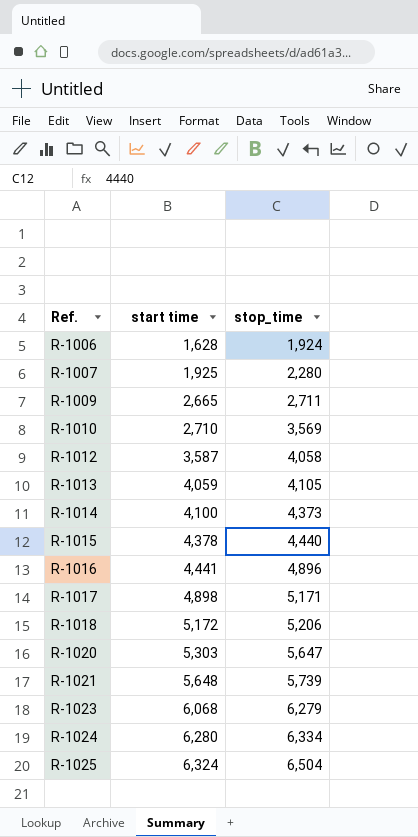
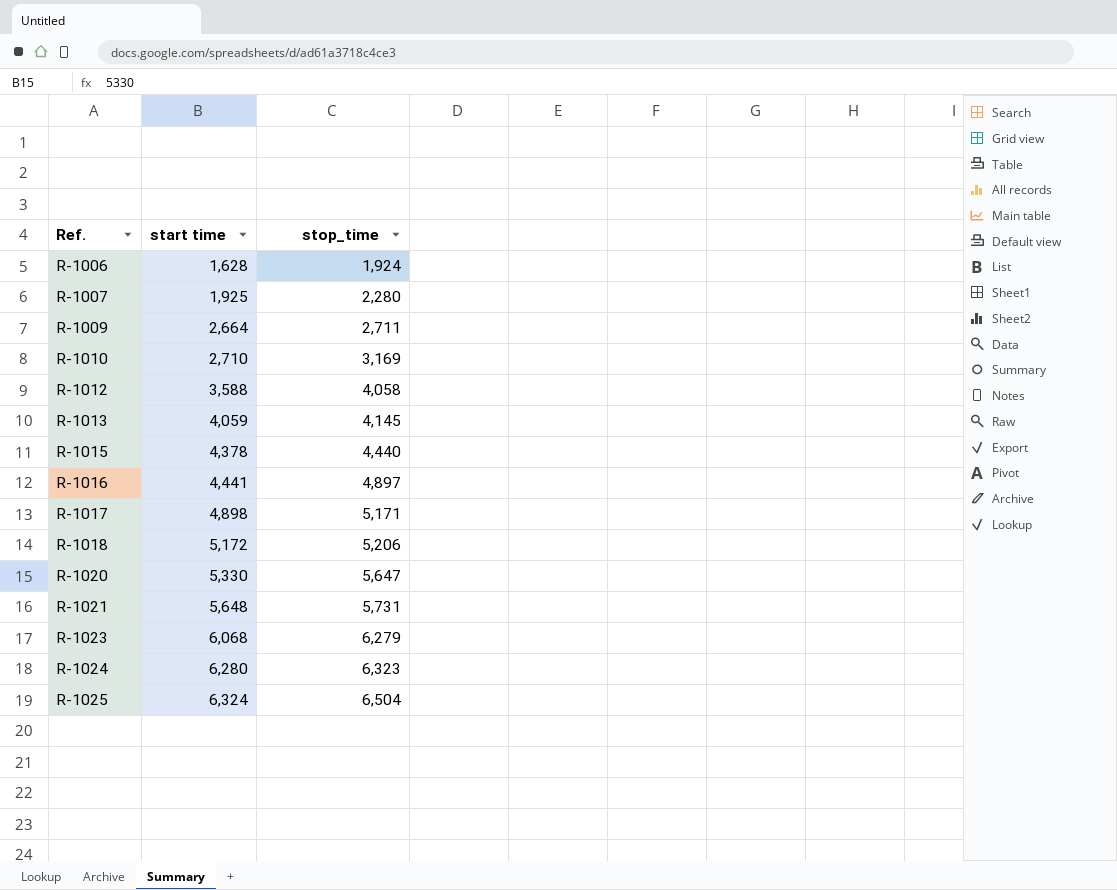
row R-1014: 4,100 | 4,373 -> none
R-1009 | start time: 2,665 -> 2,664
R-1010 | stop_time: 3,569 -> 3,169
R-1012 | start time: 3,587 -> 3,588
R-1013 | stop_time: 4,105 -> 4,145
R-1016 | stop_time: 4,896 -> 4,897
R-1020 | start time: 5,303 -> 5,330
R-1021 | stop_time: 5,739 -> 5,731
R-1024 | stop_time: 6,334 -> 6,323

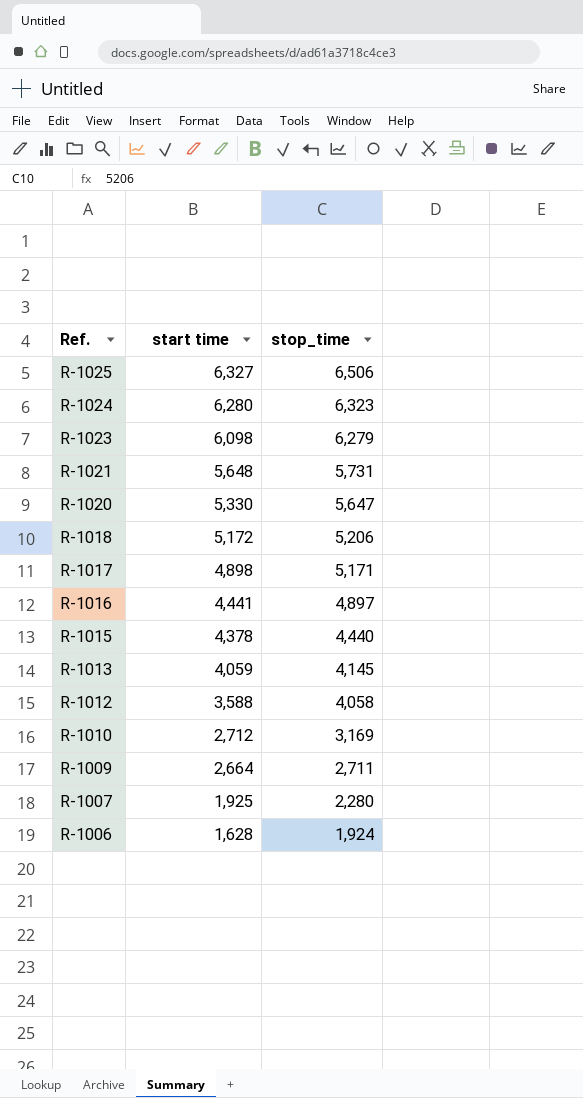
row order: Ref. ascending -> Ref. descending
R-1025 | start time: 6,324 -> 6,327
R-1025 | stop_time: 6,504 -> 6,506
R-1023 | start time: 6,068 -> 6,098
R-1010 | start time: 2,710 -> 2,712

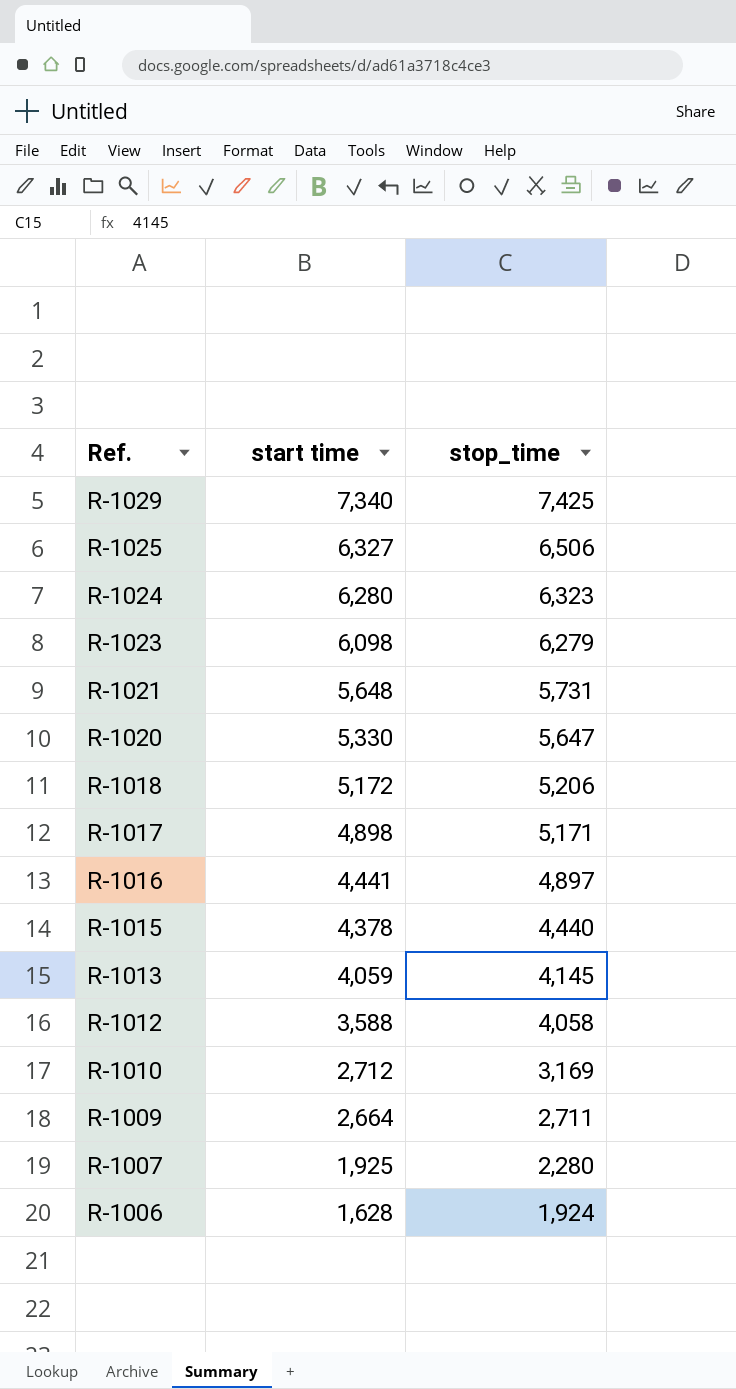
row R-1029: none -> 7,340 | 7,425

